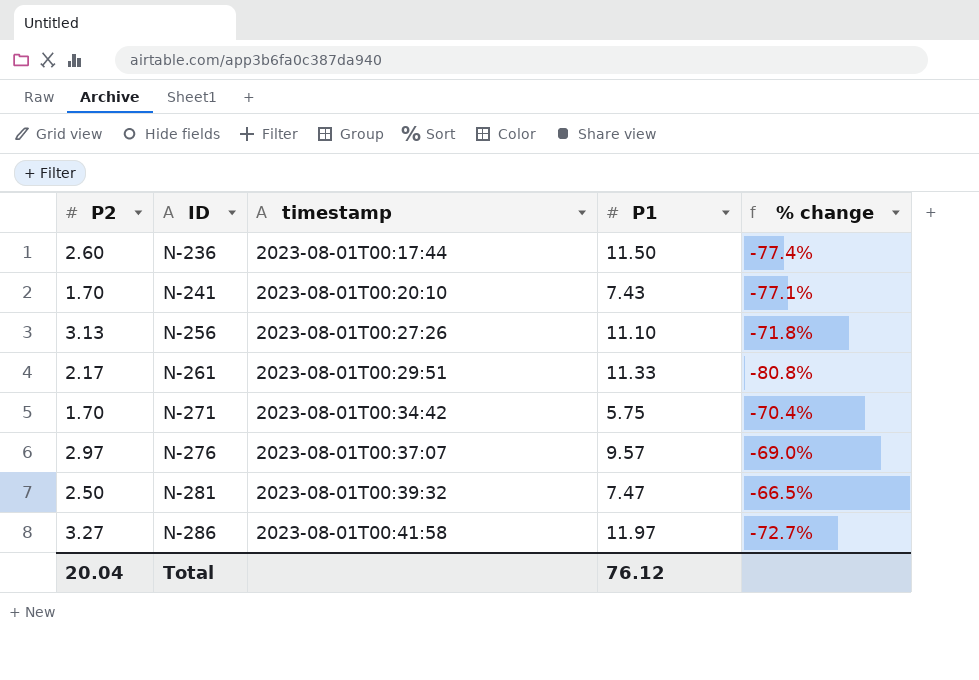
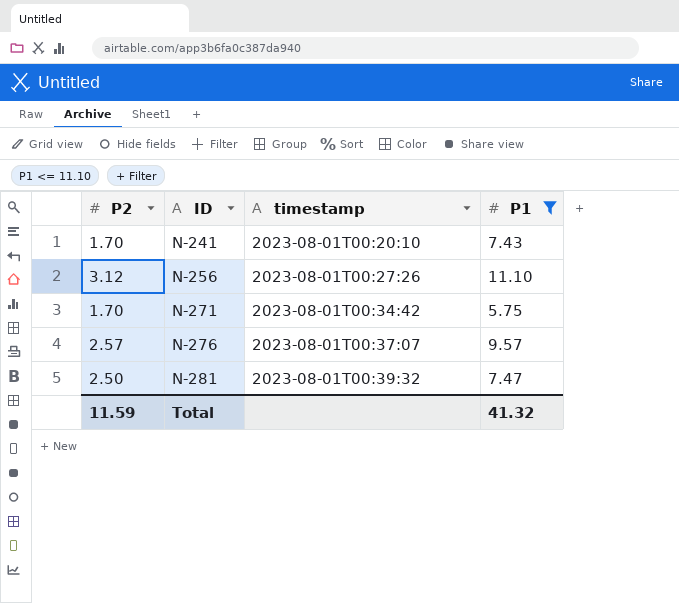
filter: none -> P1 <= 11.10
column % change | formula: ([P2] - [P1]) / [P1] -> none
N-256 | P2: 3.13 -> 3.12
N-276 | P2: 2.97 -> 2.57
Total | P2: 20.04 -> 11.59
Total | P1: 76.12 -> 41.32

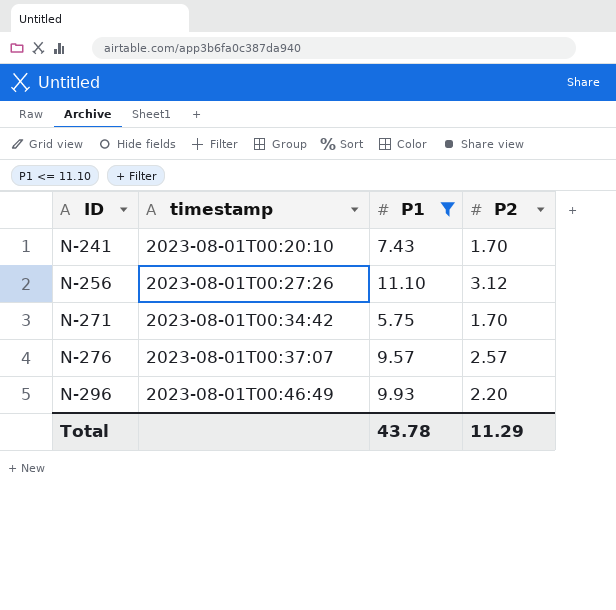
column P2 | position: 1 -> 4
row N-281: 2.50 | 2023-08-01T00:39:32 | 7.47 -> none
row N-296: none -> 2023-08-01T00:46:49 | 9.93 | 2.20
Total | P1: 41.32 -> 43.78
Total | P2: 11.59 -> 11.29

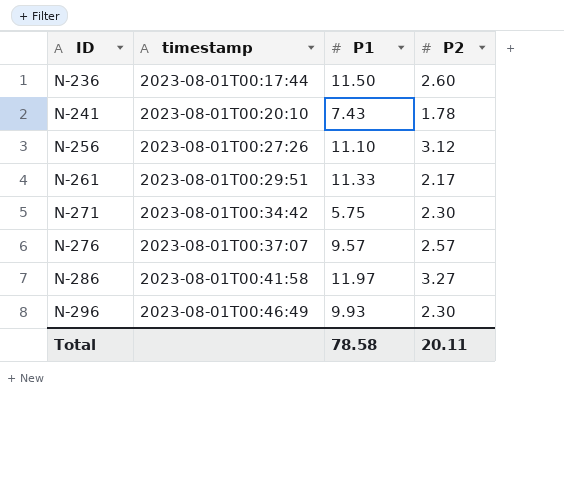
filter: P1 <= 11.10 -> none
N-241 | P2: 1.70 -> 1.78
N-271 | P2: 1.70 -> 2.30
N-296 | P2: 2.20 -> 2.30
Total | P1: 43.78 -> 78.58
Total | P2: 11.29 -> 20.11

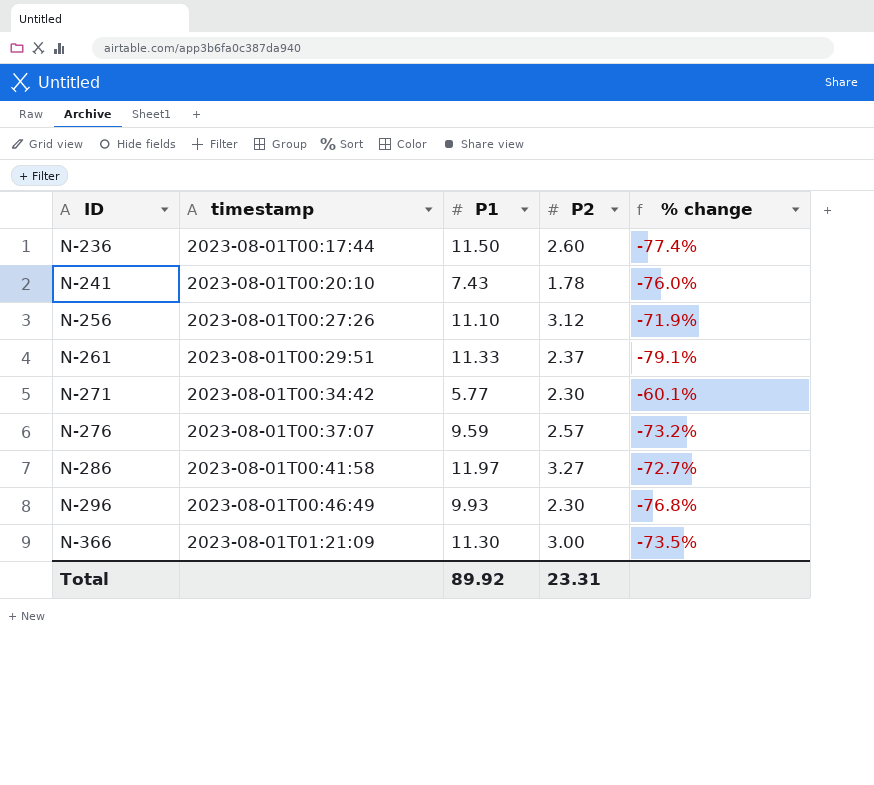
column % change | formula: none -> ([P2] - [P1]) / [P1]
N-261 | P2: 2.17 -> 2.37
N-271 | P1: 5.75 -> 5.77
N-276 | P1: 9.57 -> 9.59
row N-366: none -> 2023-08-01T01:21:09 | 11.30 | 3.00 | -73.5%
Total | P1: 78.58 -> 89.92
Total | P2: 20.11 -> 23.31

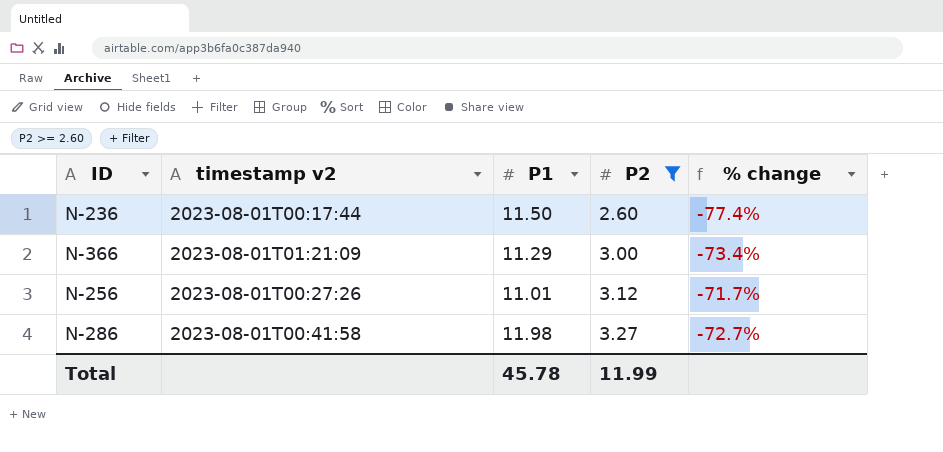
filter: none -> P2 >= 2.60
row order: ID ascending -> P2 ascending
column name: timestamp -> timestamp v2
N-366 | P1: 11.30 -> 11.29
N-366 | % change: -73.5% -> -73.4%
N-256 | P1: 11.10 -> 11.01
N-256 | % change: -71.9% -> -71.7%
N-286 | P1: 11.97 -> 11.98
Total | P1: 89.92 -> 45.78
Total | P2: 23.31 -> 11.99

